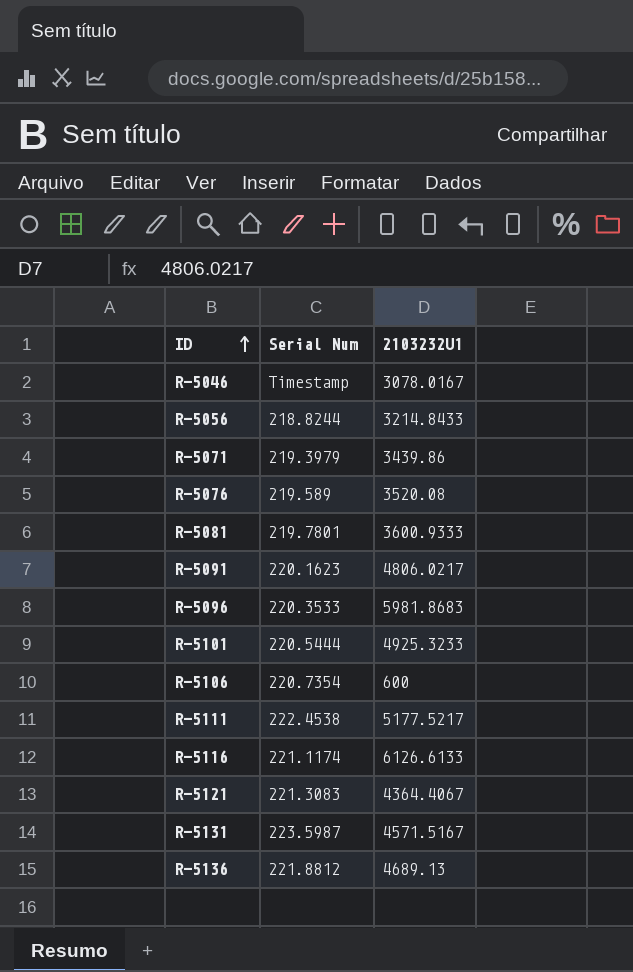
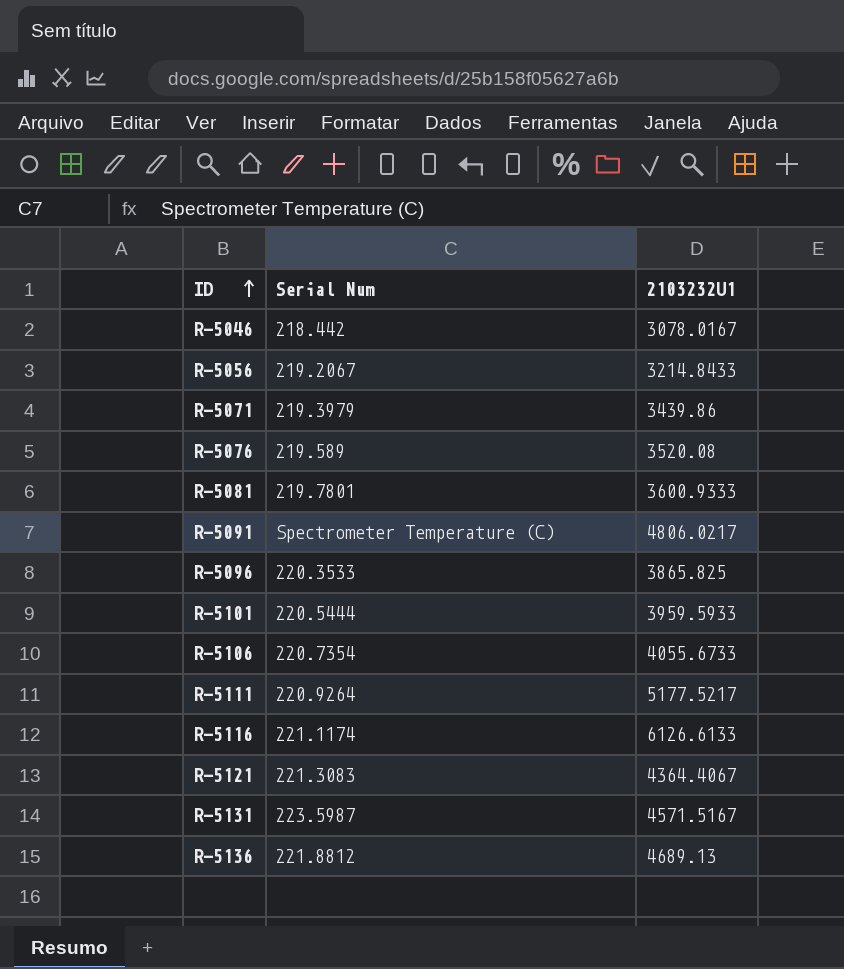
R-5046 | Serial Num: Timestamp -> 218.442
R-5056 | Serial Num: 218.8244 -> 219.2067
R-5091 | Serial Num: 220.1623 -> Spectrometer Temperature (C)
R-5096 | 2103232U1: 5981.8683 -> 3865.825
R-5101 | 2103232U1: 4925.3233 -> 3959.5933
R-5106 | 2103232U1: 600 -> 4055.6733
R-5111 | Serial Num: 222.4538 -> 220.9264

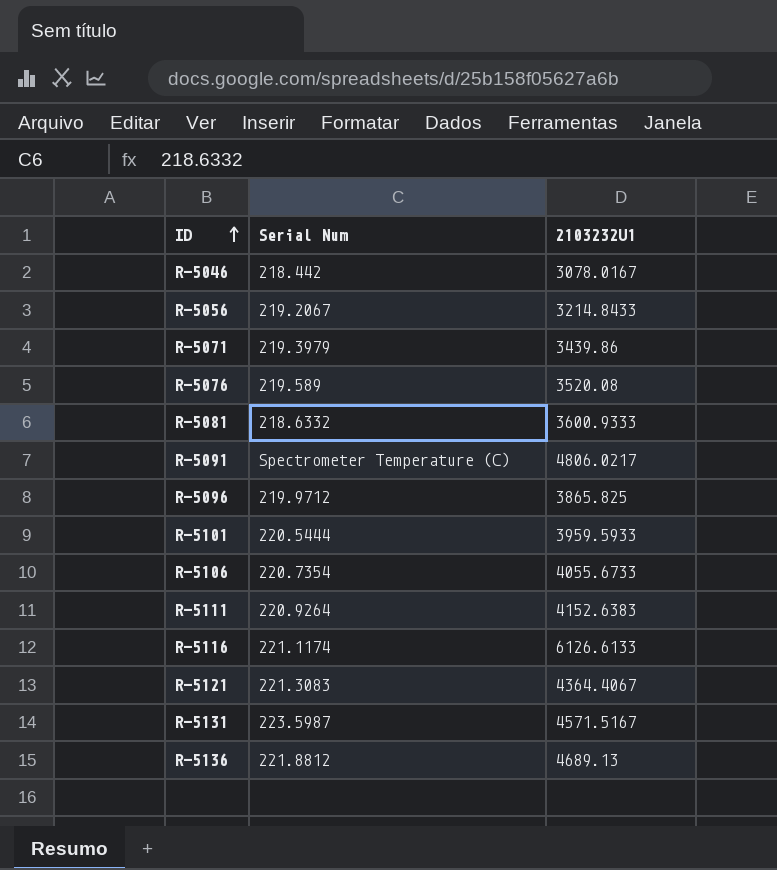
R-5081 | Serial Num: 219.7801 -> 218.6332
R-5096 | Serial Num: 220.3533 -> 219.9712
R-5111 | 2103232U1: 5177.5217 -> 4152.6383

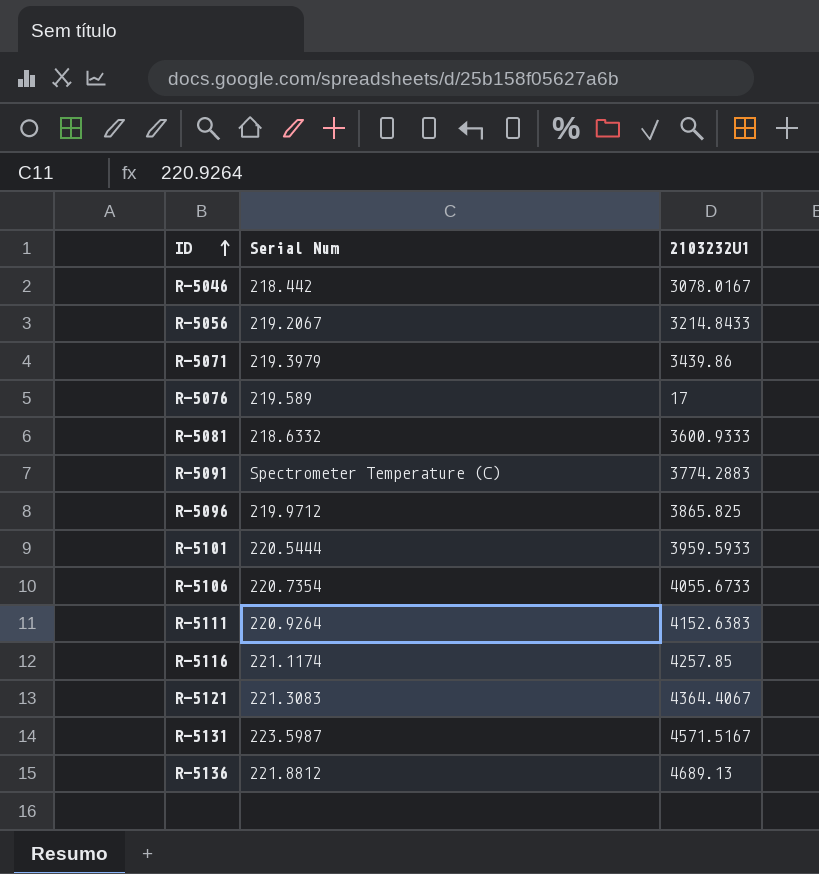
R-5076 | 2103232U1: 3520.08 -> 17
R-5091 | 2103232U1: 4806.0217 -> 3774.2883
R-5116 | 2103232U1: 6126.6133 -> 4257.85

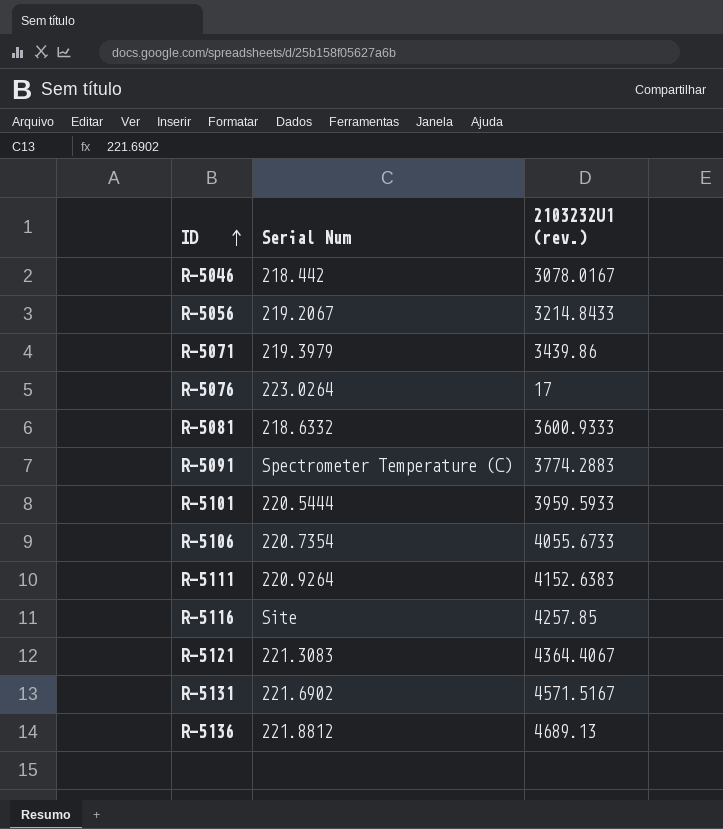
column name: 2103232U1 -> 2103232U1 (rev.)
row R-5096: 219.9712 | 3865.825 -> none
R-5076 | Serial Num: 219.589 -> 223.0264
R-5116 | Serial Num: 221.1174 -> Site
R-5131 | Serial Num: 223.5987 -> 221.6902

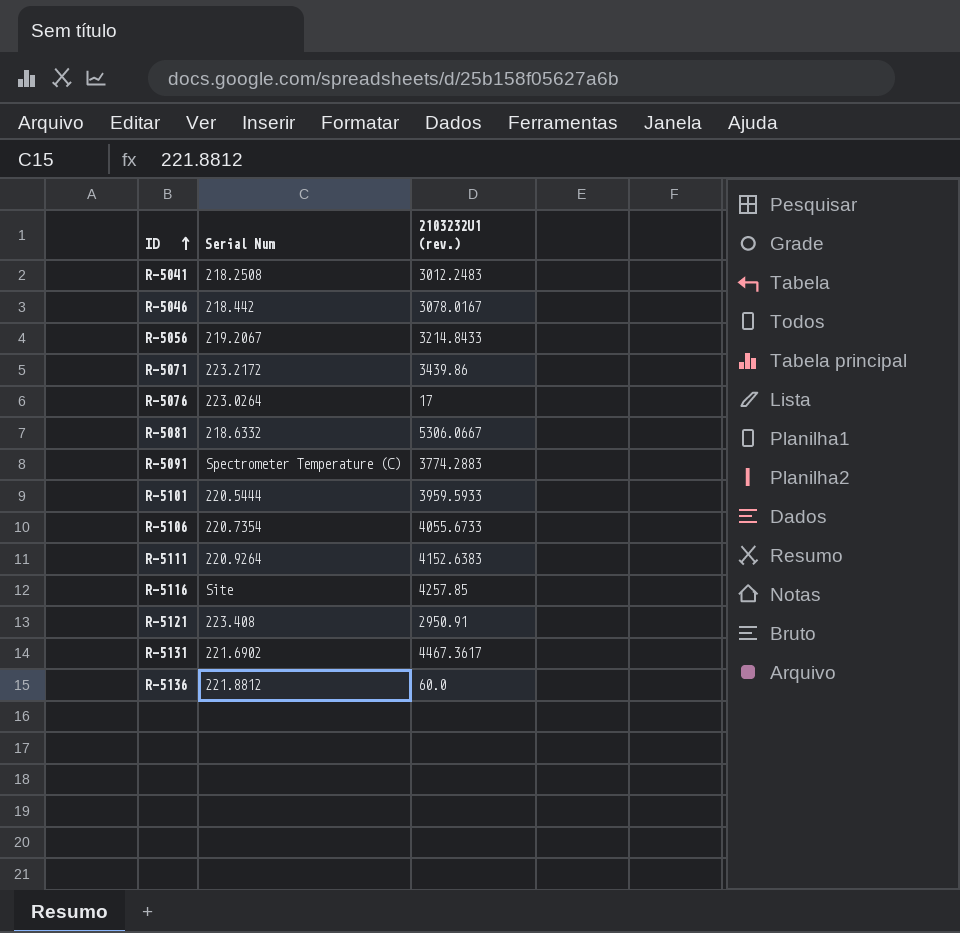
row R-5041: none -> 218.2508 | 3012.2483
R-5071 | Serial Num: 219.3979 -> 223.2172
R-5081 | 2103232U1 (rev.): 3600.9333 -> 5306.0667
R-5121 | Serial Num: 221.3083 -> 223.408
R-5121 | 2103232U1 (rev.): 4364.4067 -> 2950.91
R-5131 | 2103232U1 (rev.): 4571.5167 -> 4467.3617
R-5136 | 2103232U1 (rev.): 4689.13 -> 60.0

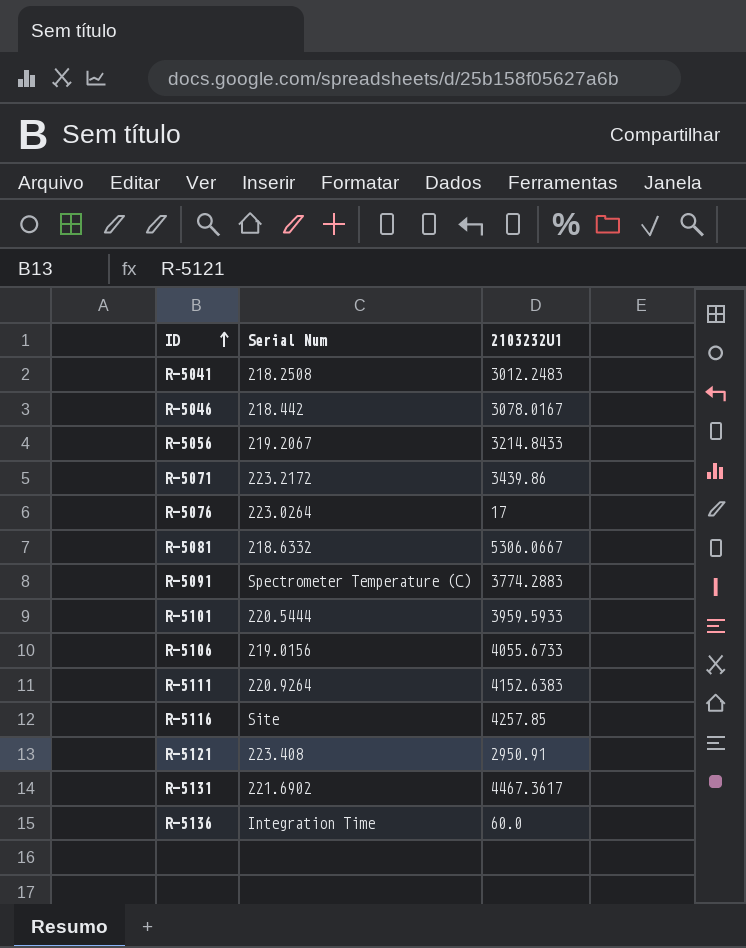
column name: 2103232U1 (rev.) -> 2103232U1
R-5106 | Serial Num: 220.7354 -> 219.0156
R-5136 | Serial Num: 221.8812 -> Integration Time

